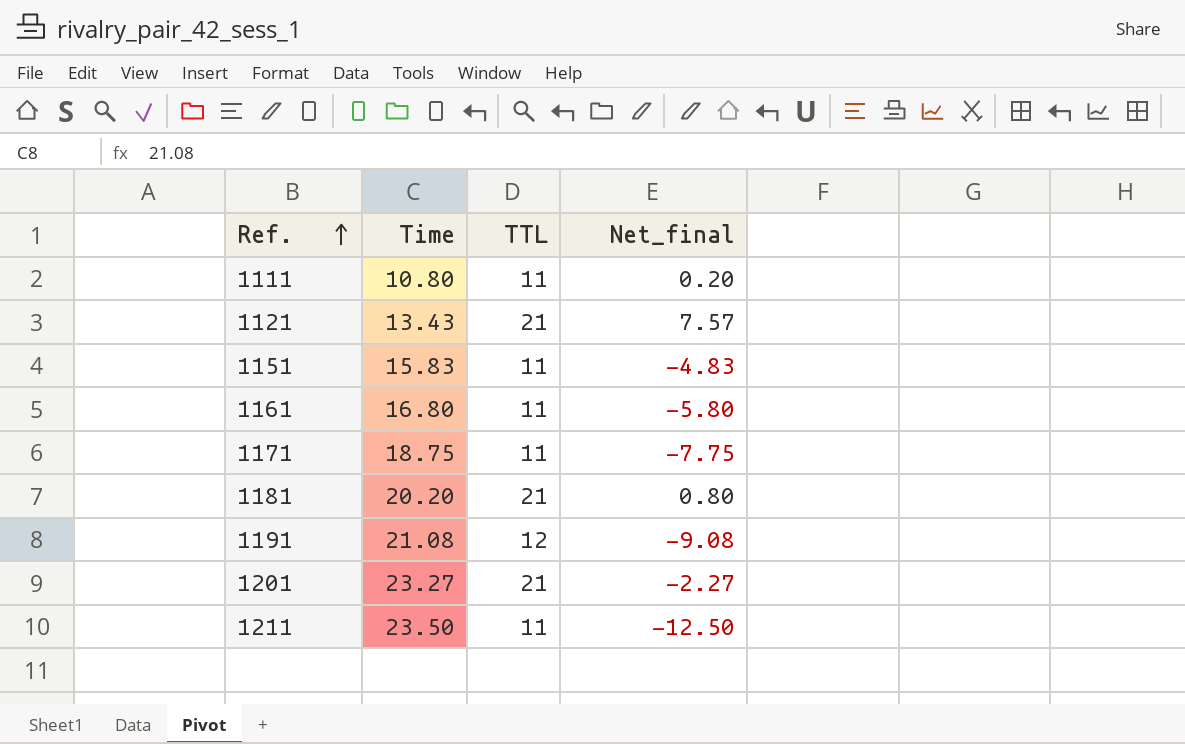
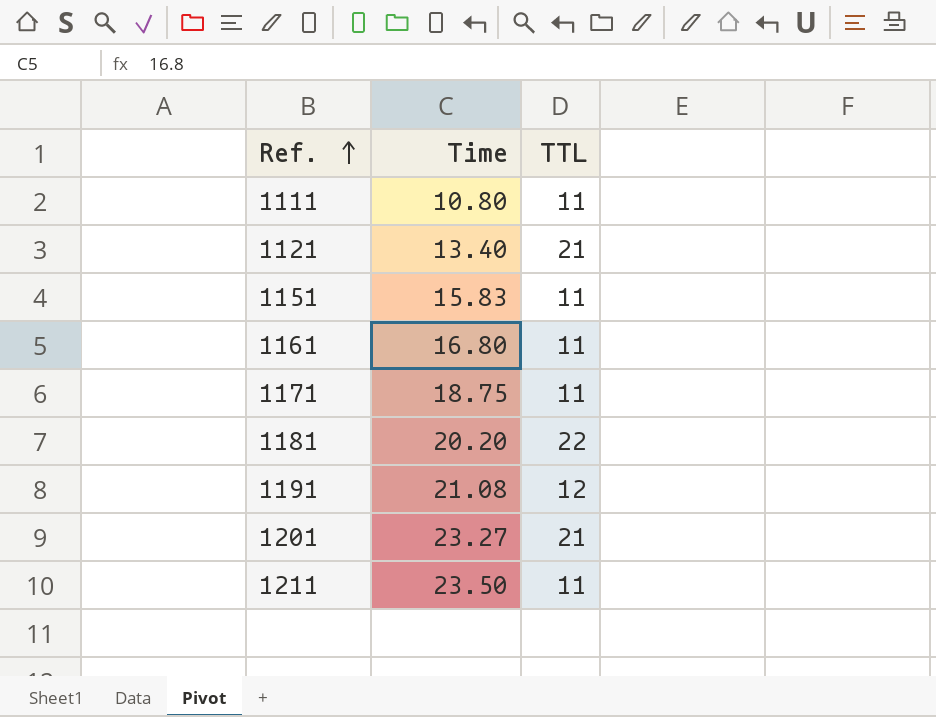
column Net_final | formula: [TTL] - [Time] -> none
1121 | Time: 13.43 -> 13.40
1181 | TTL: 21 -> 22

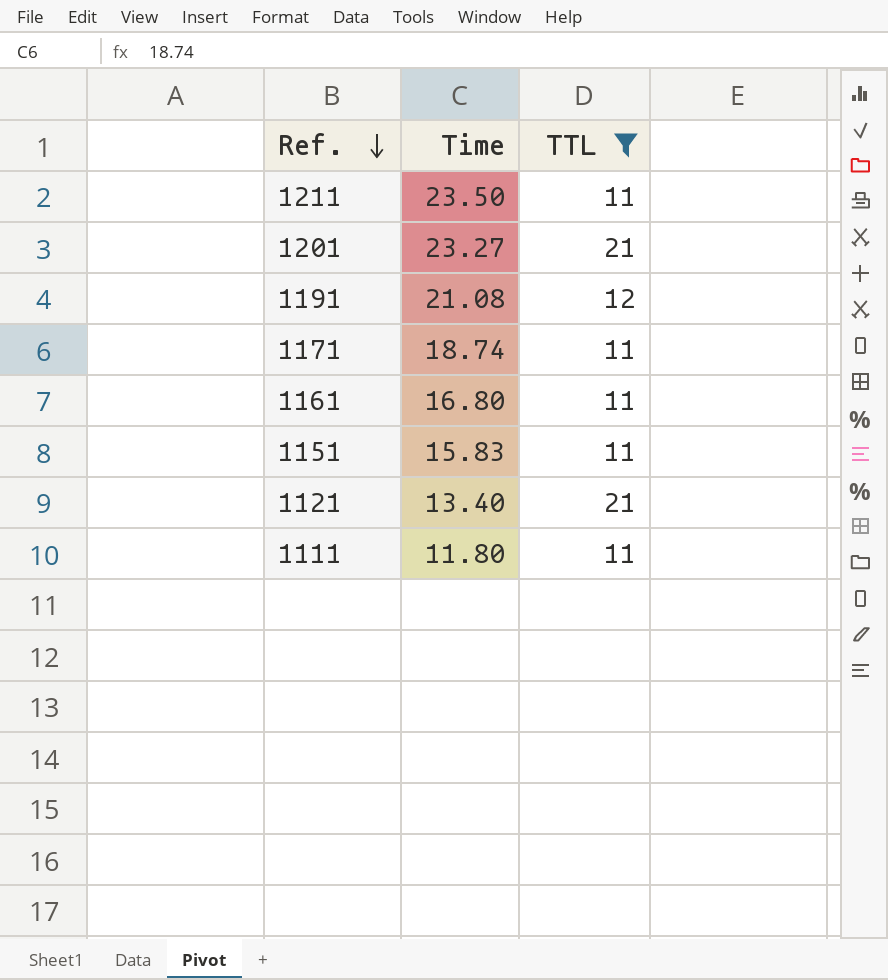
filter: none -> TTL != 22
row order: Ref. ascending -> Ref. descending
1171 | Time: 18.75 -> 18.74
1111 | Time: 10.80 -> 11.80

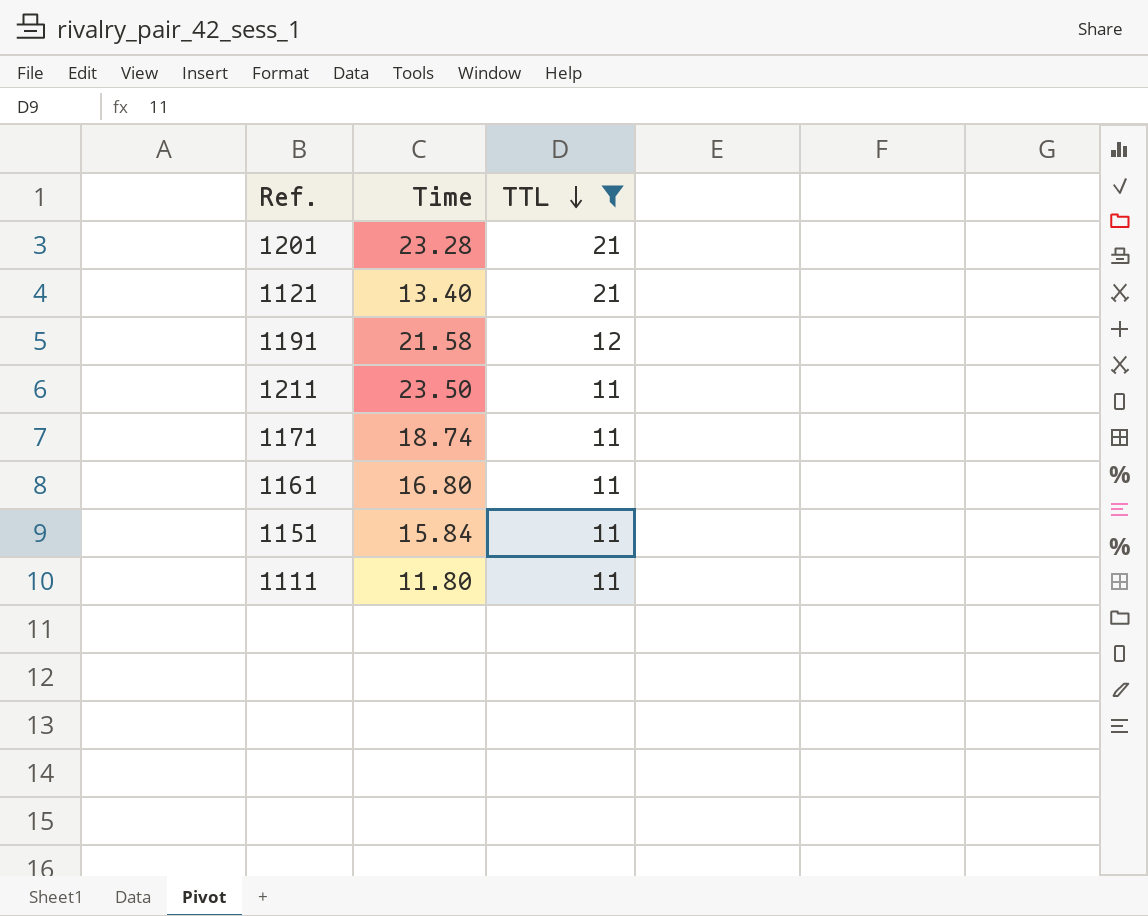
row order: Ref. descending -> TTL descending
1201 | Time: 23.27 -> 23.28
1191 | Time: 21.08 -> 21.58
1151 | Time: 15.83 -> 15.84

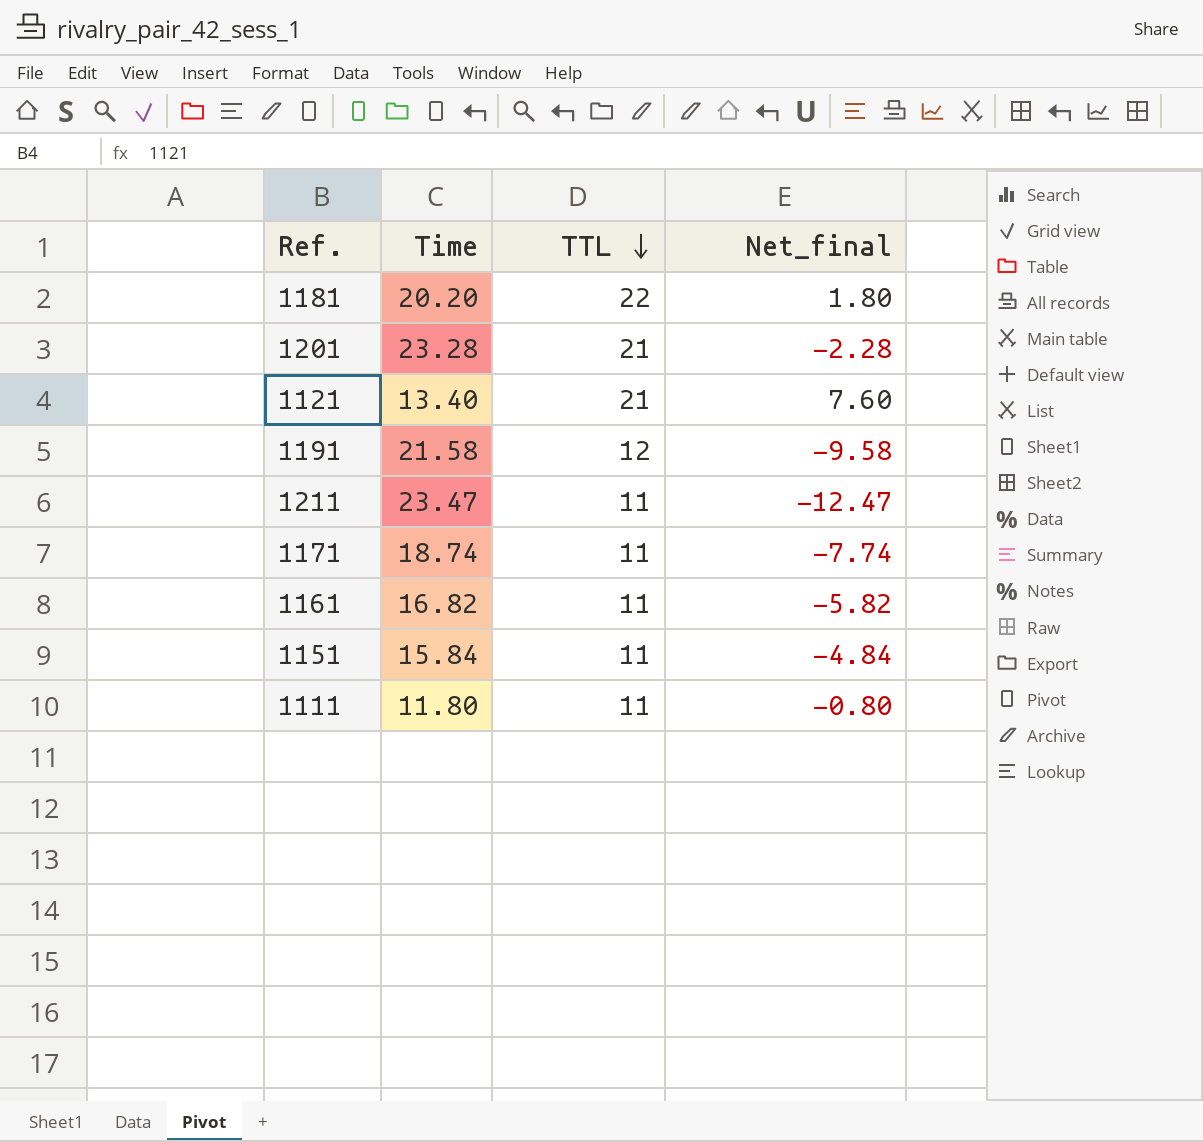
filter: TTL != 22 -> none
column Net_final | formula: none -> [TTL] - [Time]
1211 | Time: 23.50 -> 23.47
1161 | Time: 16.80 -> 16.82

